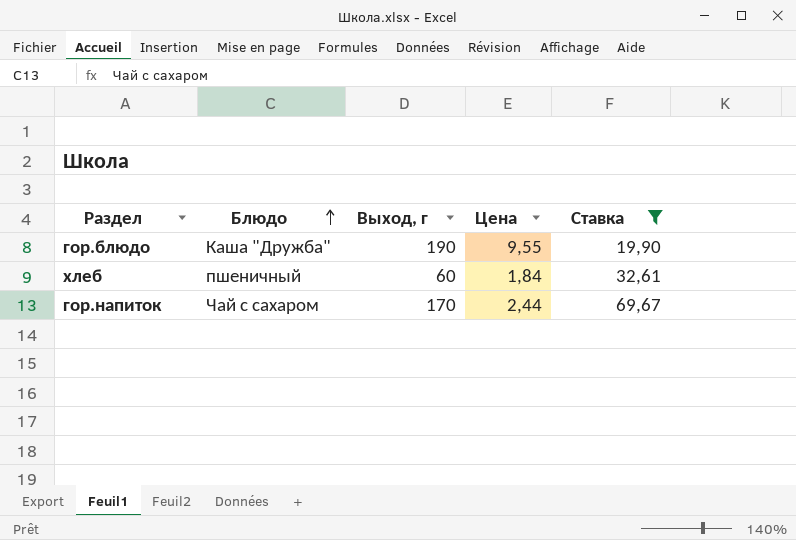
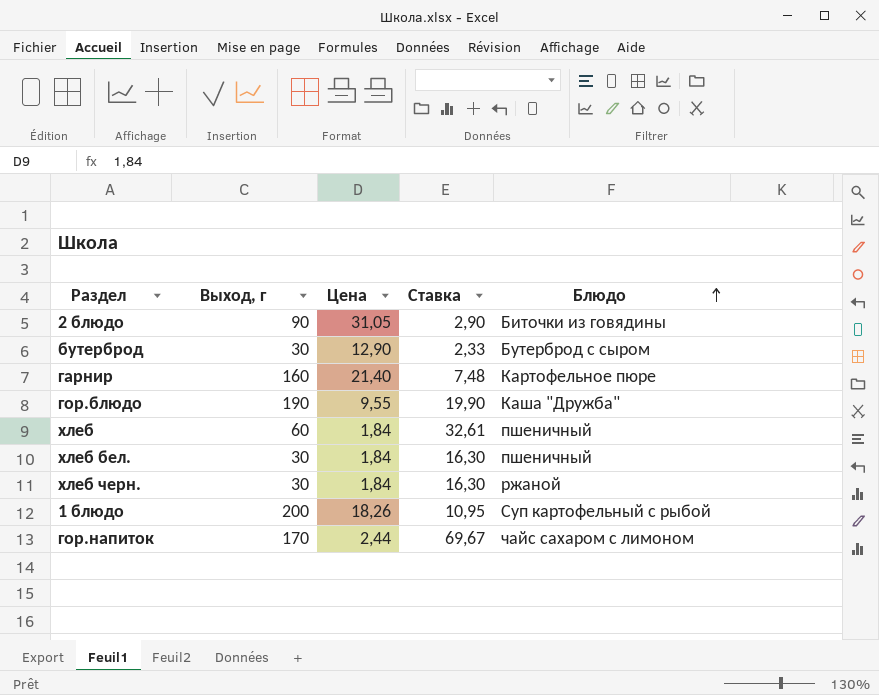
filter: Ставка >= 19,90 -> none
column Блюдо | position: 2 -> 5
гор.напиток | Блюдо: Чай с сахаром -> чайс сахаром с лимоном

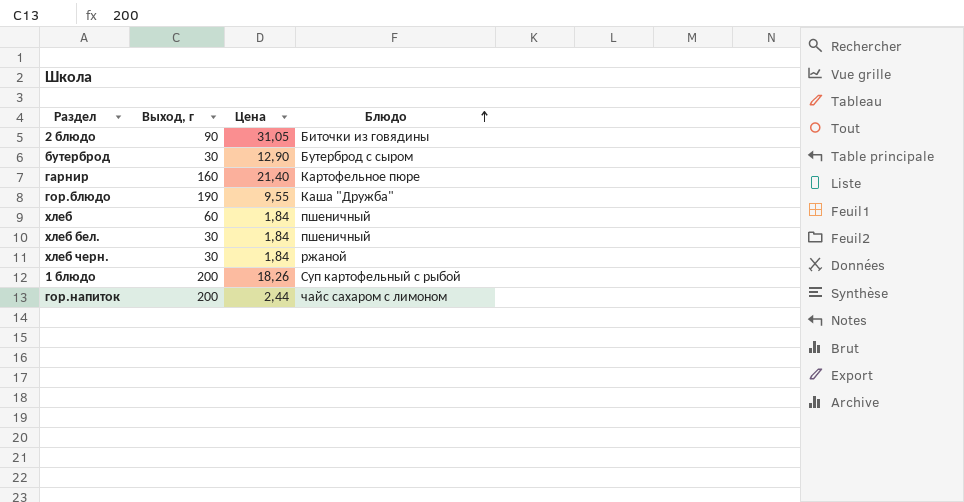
column Ставка | formula: [Выход, г] / [Цена] -> none
гор.напиток | Выход, г: 170 -> 200

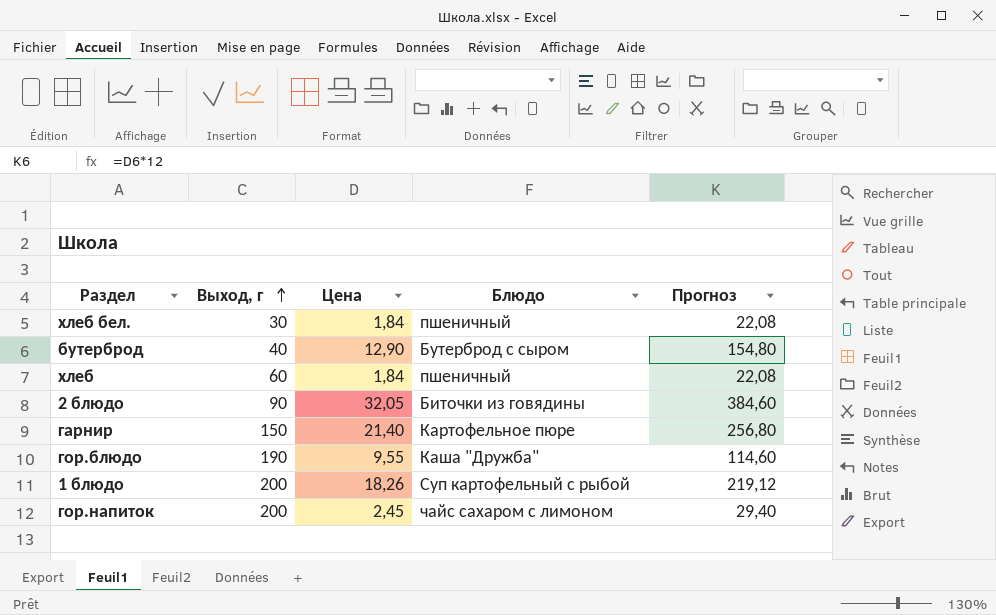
row order: Блюдо ascending -> Выход, г ascending
column Прогноз | formula: none -> [Цена] * 12
row хлеб черн.: 30 | 1,84 | ржаной -> none
бутерброд | Выход, г: 30 -> 40
2 блюдо | Цена: 31,05 -> 32,05
гарнир | Выход, г: 160 -> 150
гор.напиток | Цена: 2,44 -> 2,45

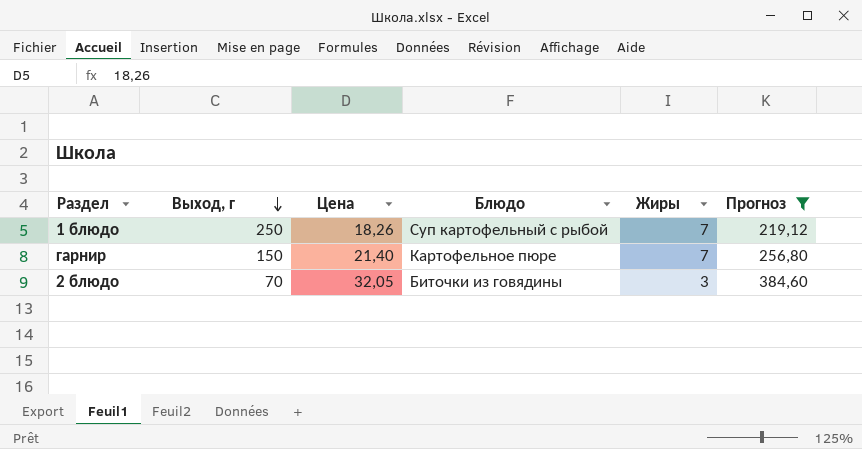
filter: none -> Прогноз >= 219,12
row order: Выход, г ascending -> Выход, г descending
column Жиры | position: none -> 5
1 блюдо | Выход, г: 200 -> 250
2 блюдо | Выход, г: 90 -> 70

